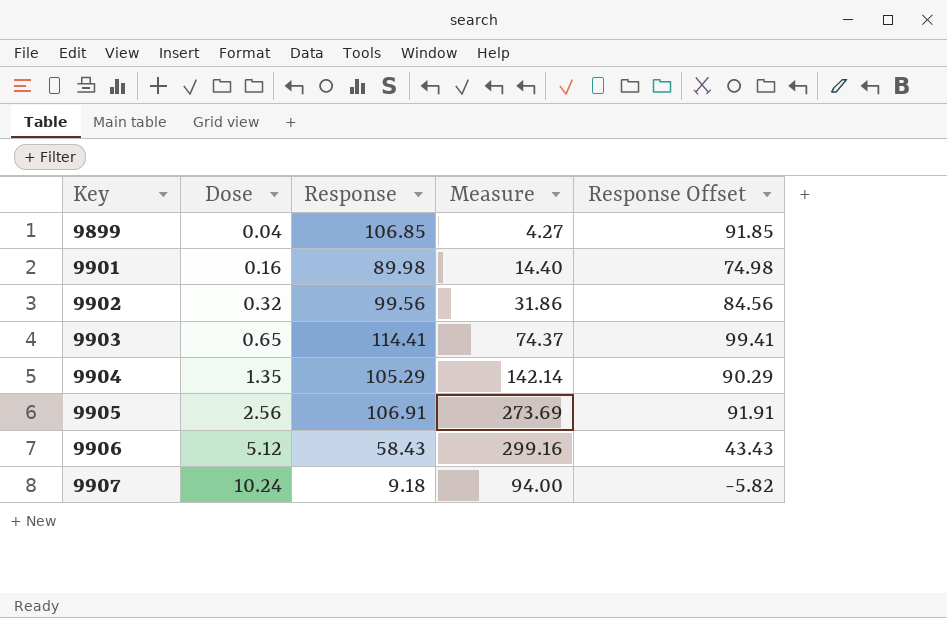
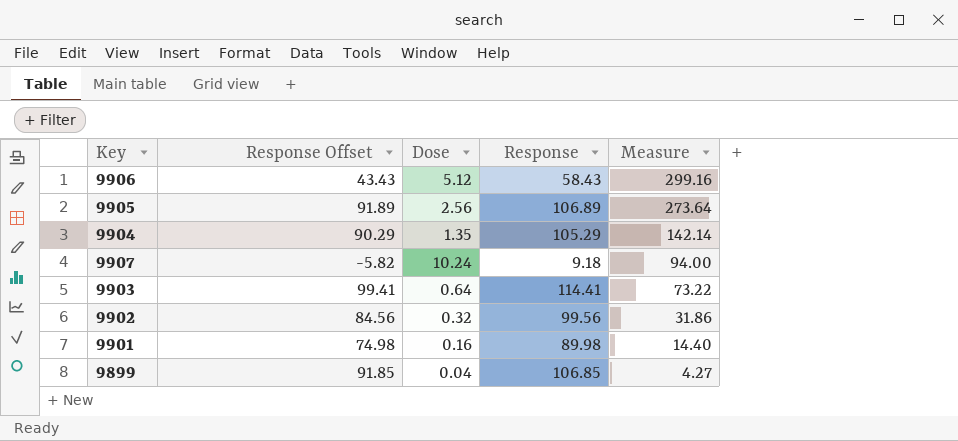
row order: Key ascending -> Measure descending
column Response Offset | position: 5 -> 2
9905 | Response Offset: 91.91 -> 91.89
9905 | Response: 106.91 -> 106.89
9905 | Measure: 273.69 -> 273.64
9903 | Dose: 0.65 -> 0.64
9903 | Measure: 74.37 -> 73.22

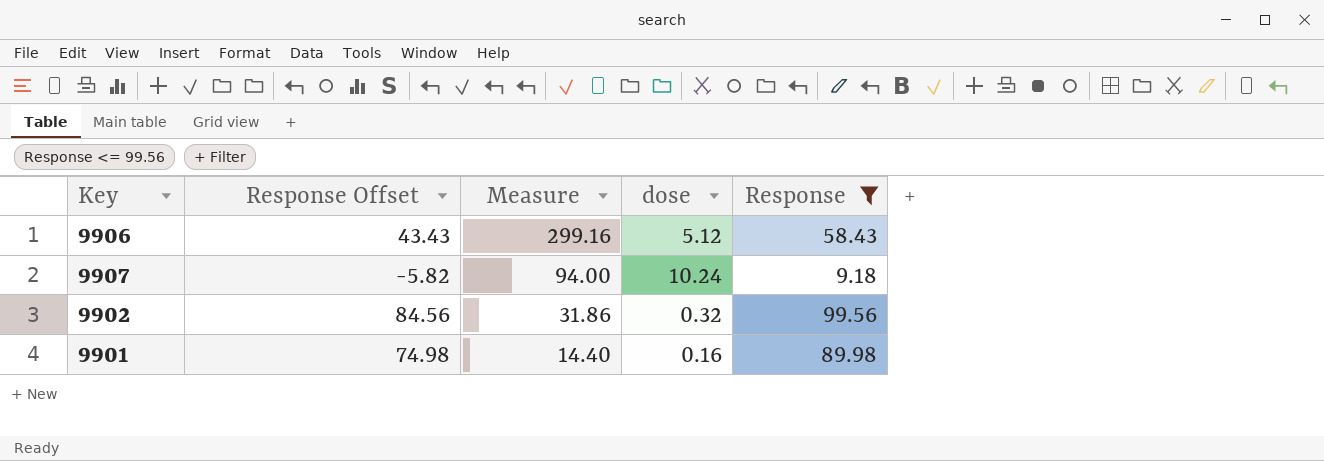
filter: none -> Response <= 99.56
column Measure | position: 5 -> 3
column name: Dose -> dose

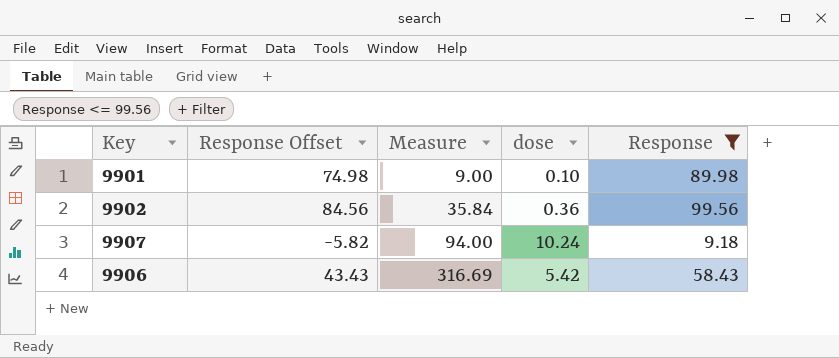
row order: Measure descending -> Measure ascending
9901 | Measure: 14.40 -> 9.00
9901 | dose: 0.16 -> 0.10
9902 | Measure: 31.86 -> 35.84
9902 | dose: 0.32 -> 0.36
9906 | Measure: 299.16 -> 316.69
9906 | dose: 5.12 -> 5.42

